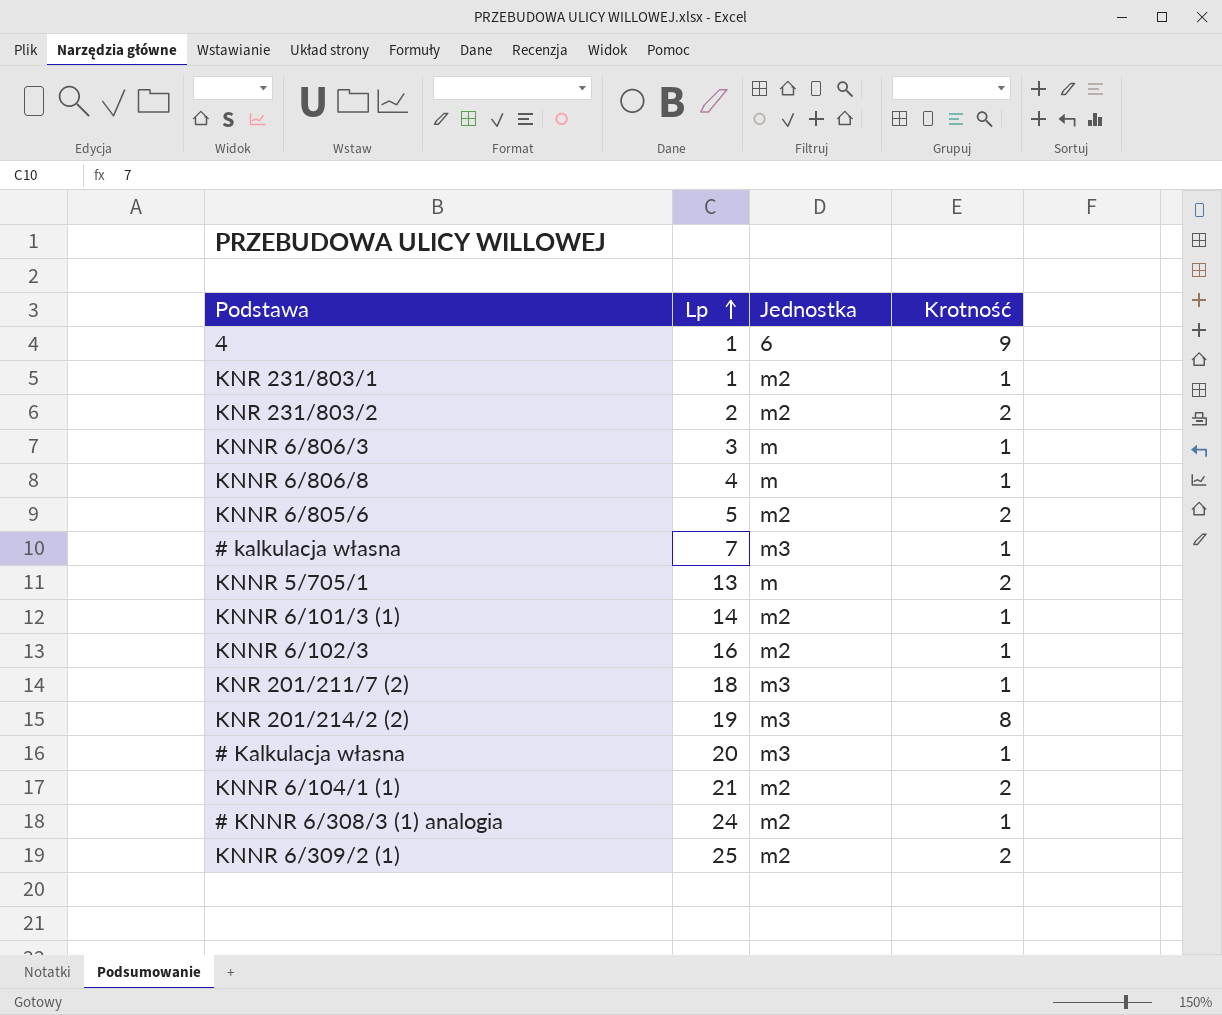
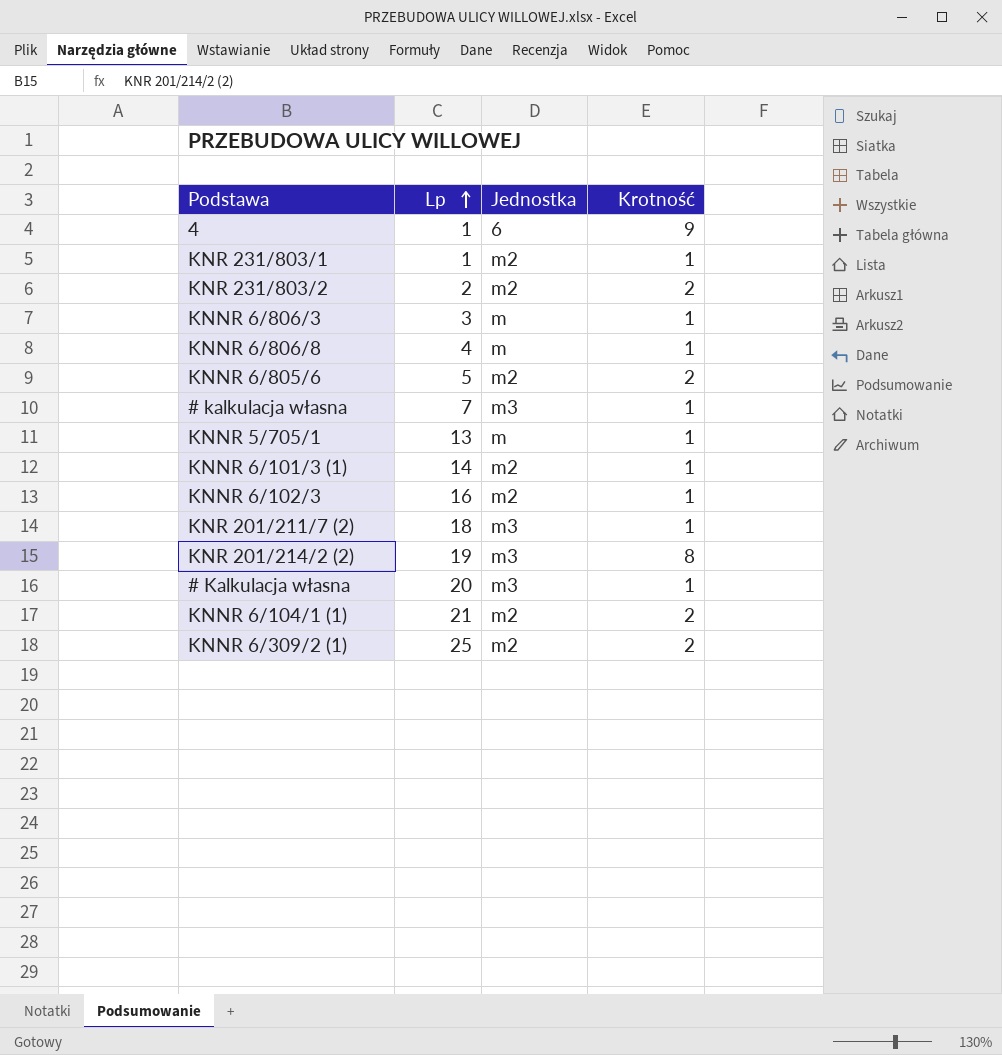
row # KNNR 6/308/3 (1) analogia: 24 | m2 | 1 -> none
KNNR 5/705/1 | Krotność: 2 -> 1

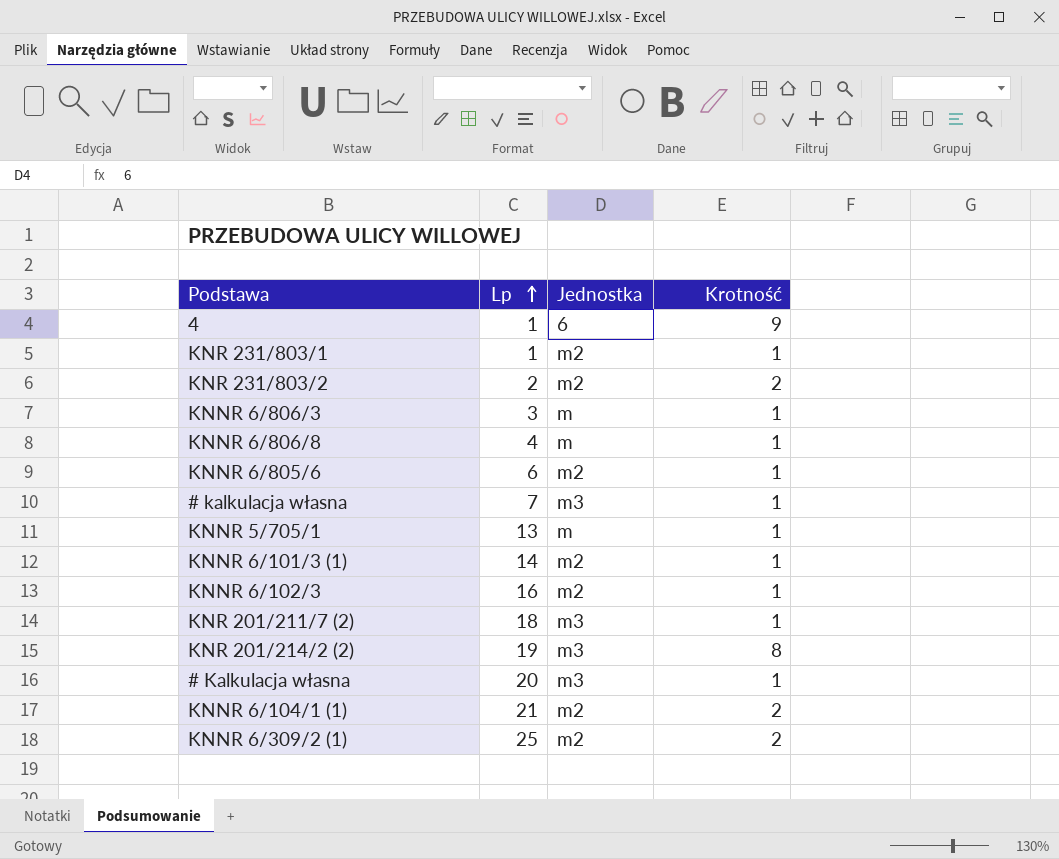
KNNR 6/805/6 | Lp: 5 -> 6
KNNR 6/805/6 | Krotność: 2 -> 1

